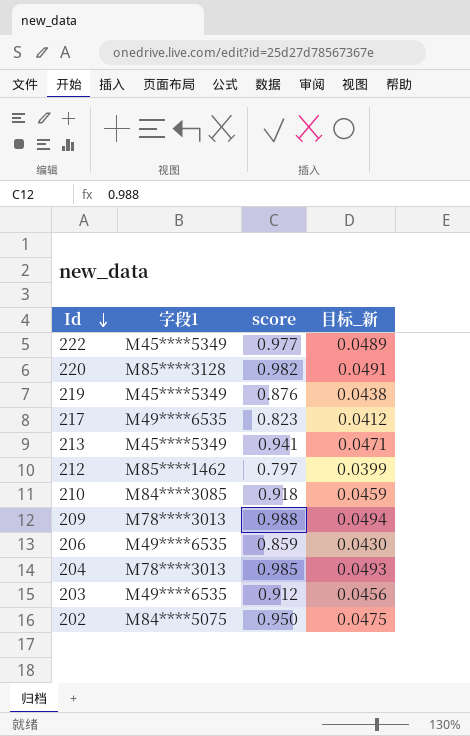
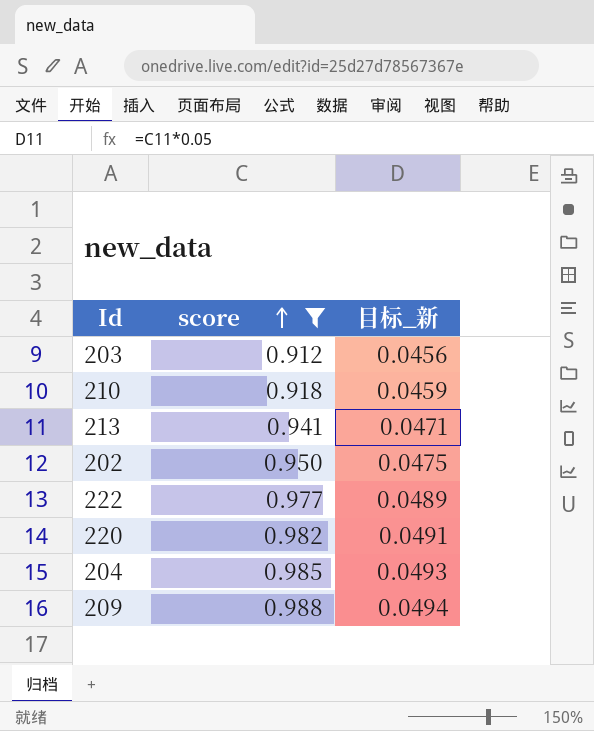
filter: none -> score >= 0.912
row order: Id descending -> score ascending
column 字段1 | position: 2 -> none

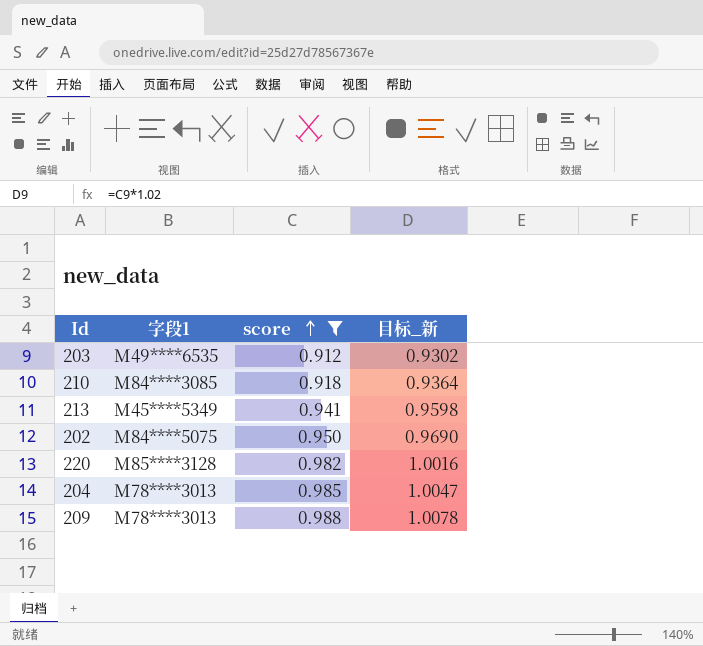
column 字段1 | position: none -> 2
column 目标_新 | formula: [score] * 0.05 -> [score] * 1.02
row 222: 0.977 | 0.0489 -> none

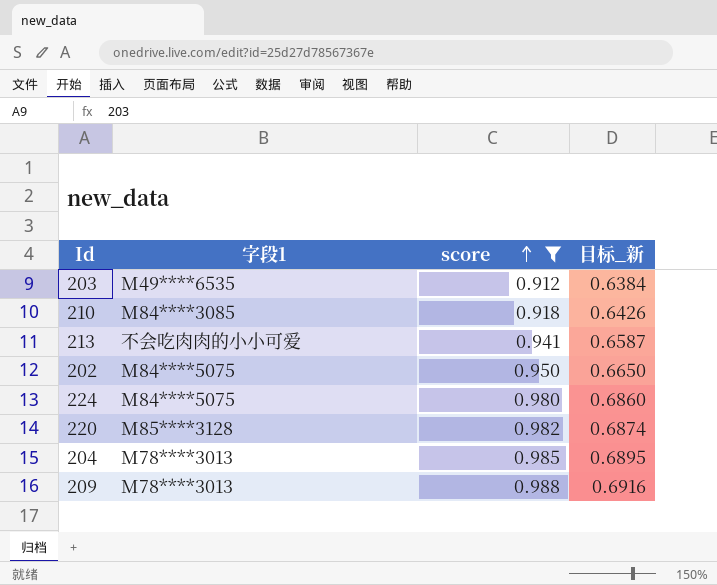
column 目标_新 | formula: [score] * 1.02 -> [score] * 0.7
213 | 字段1: M45****5349 -> 不会吃肉肉的小小可爱
row 224: none -> M84****5075 | 0.980 | 0.6860

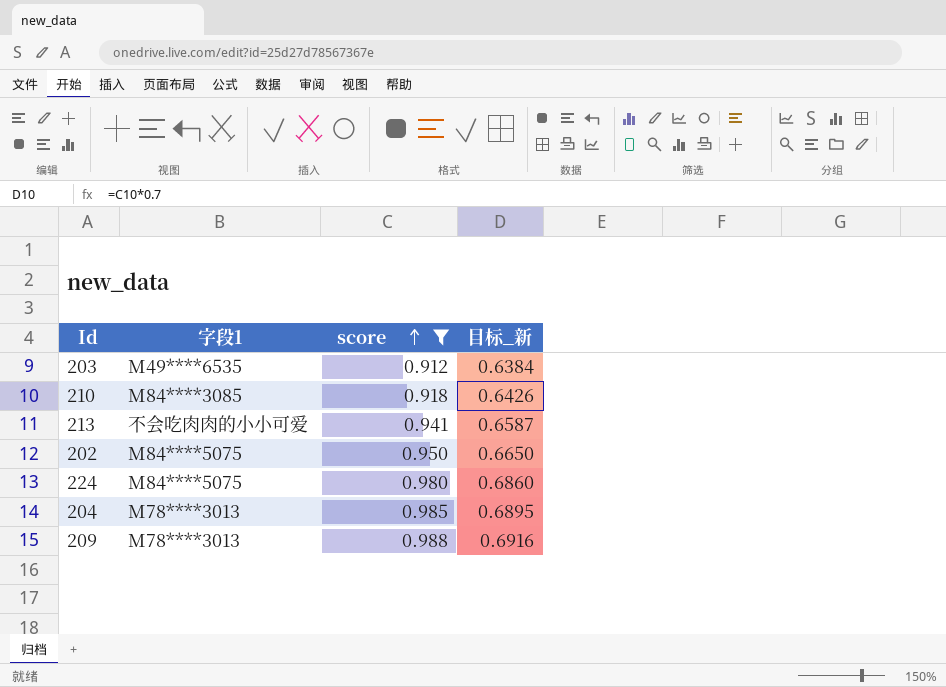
row 220: M85****3128 | 0.982 | 0.6874 -> none

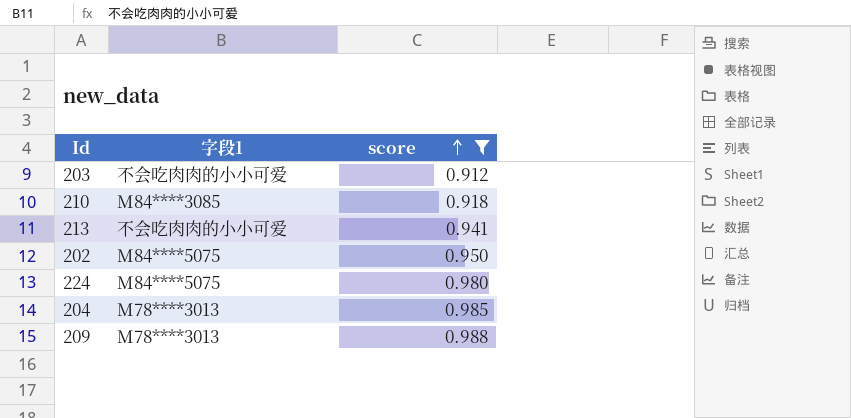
column 目标_新 | formula: [score] * 0.7 -> none
203 | 字段1: M49****6535 -> 不会吃肉肉的小小可爱

